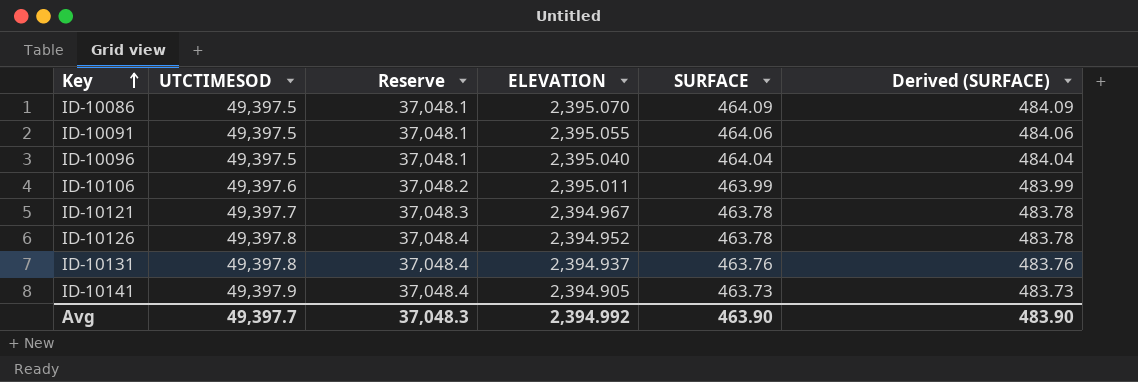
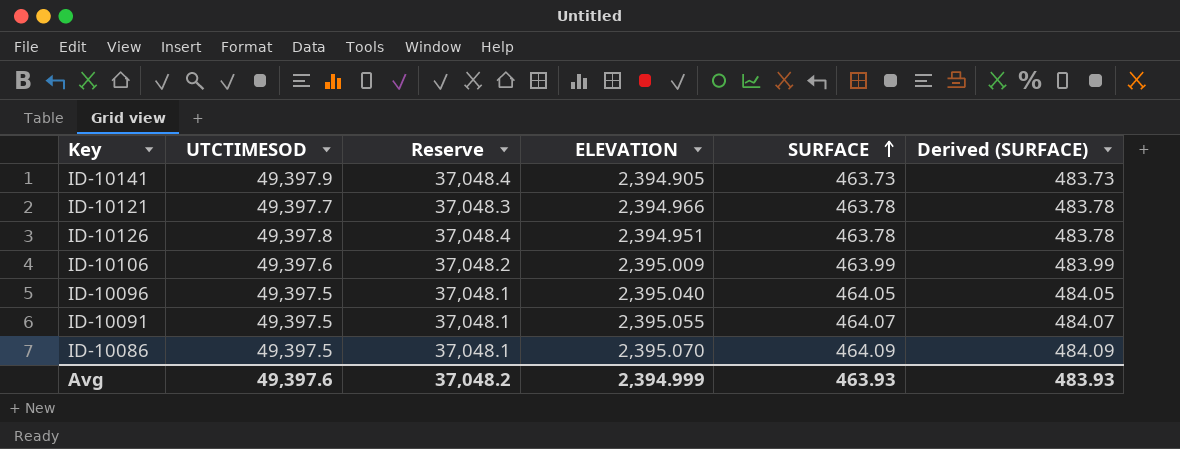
row order: Key ascending -> SURFACE ascending
row ID-10131: 49,397.8 | 37,048.4 | 2,394.937 | 463.76 | 483.76 -> none
ID-10121 | ELEVATION: 2,394.967 -> 2,394.966
ID-10126 | ELEVATION: 2,394.952 -> 2,394.951
ID-10106 | ELEVATION: 2,395.011 -> 2,395.009
ID-10096 | SURFACE: 464.04 -> 464.05
ID-10096 | Derived (SURFACE): 484.04 -> 484.05
ID-10091 | SURFACE: 464.06 -> 464.07
ID-10091 | Derived (SURFACE): 484.06 -> 484.07
Avg | UTCTIMESOD: 49,397.7 -> 49,397.6
Avg | Reserve: 37,048.3 -> 37,048.2
Avg | ELEVATION: 2,394.992 -> 2,394.999
Avg | SURFACE: 463.90 -> 463.93
Avg | Derived (SURFACE): 483.90 -> 483.93

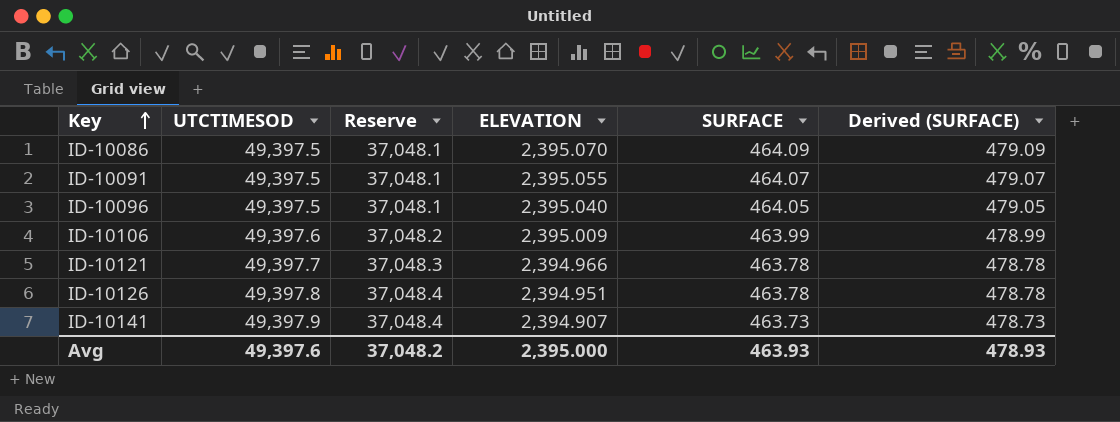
row order: SURFACE ascending -> Key ascending
column Derived (SURFACE) | formula: [SURFACE] + 20 -> [SURFACE] + 15
ID-10141 | ELEVATION: 2,394.905 -> 2,394.907
Avg | ELEVATION: 2,394.999 -> 2,395.000
Avg | Derived (SURFACE): 483.93 -> 478.93

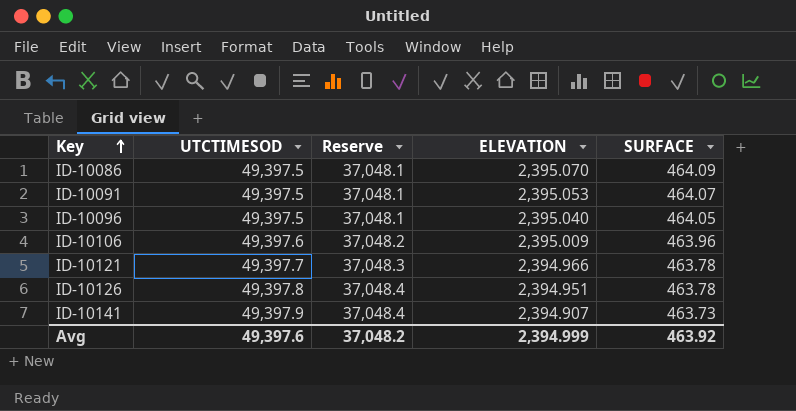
column Derived (SURFACE) | formula: [SURFACE] + 15 -> none
ID-10091 | ELEVATION: 2,395.055 -> 2,395.053
ID-10106 | SURFACE: 463.99 -> 463.96
Avg | ELEVATION: 2,395.000 -> 2,394.999
Avg | SURFACE: 463.93 -> 463.92

